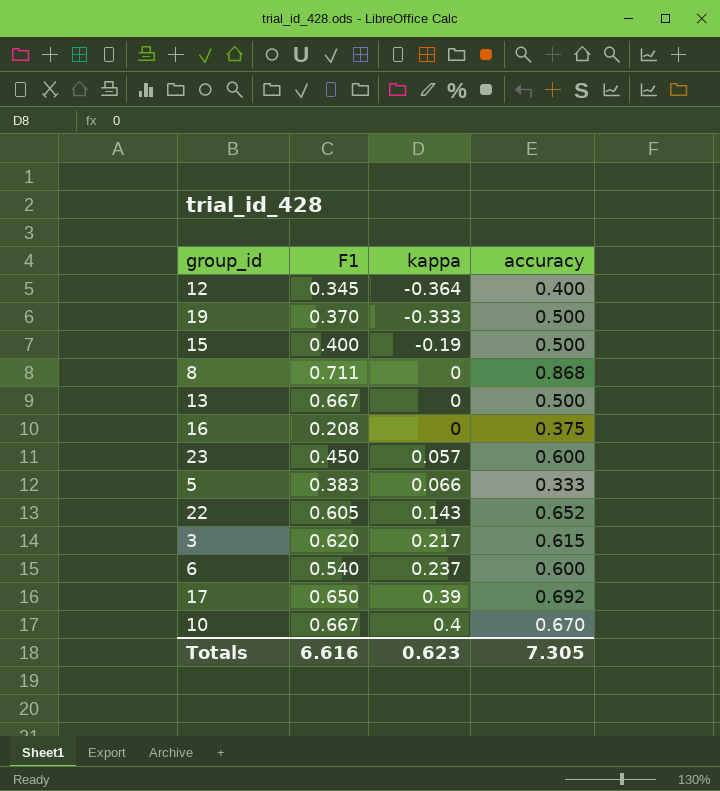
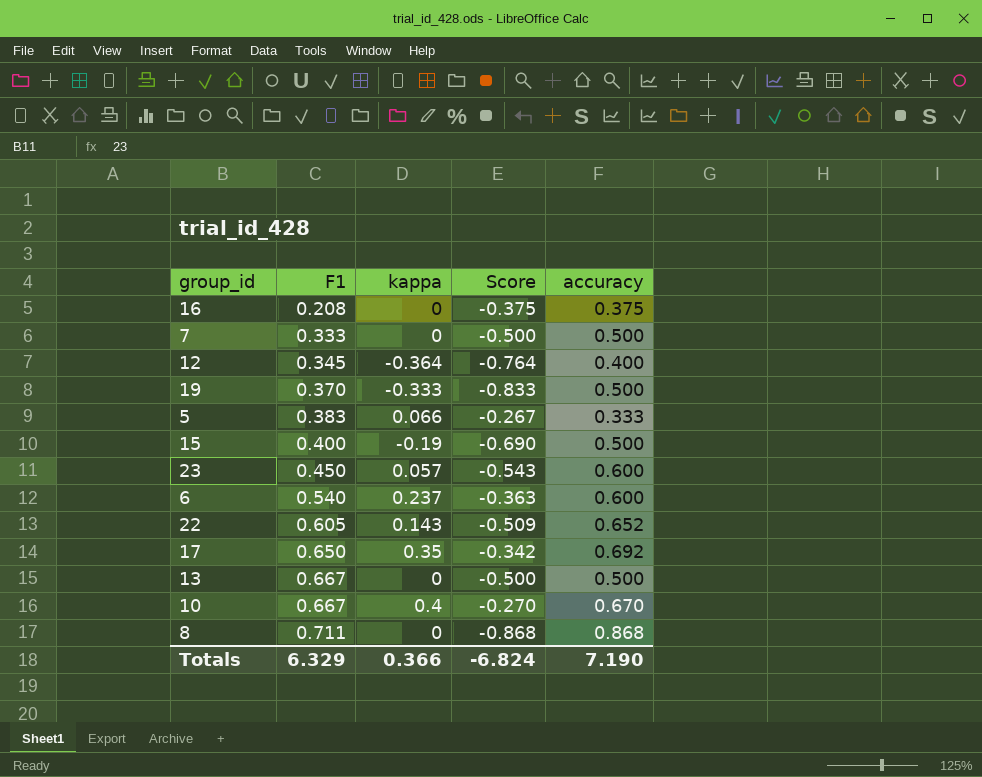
row order: kappa ascending -> F1 ascending
column Score | formula: none -> [kappa] - [accuracy]
row 3: 0.620 | 0.217 | 0.615 -> none
row 7: none -> 0.333 | 0 | -0.500 | 0.500
17 | kappa: 0.39 -> 0.35
Totals | F1: 6.616 -> 6.329
Totals | kappa: 0.623 -> 0.366
Totals | accuracy: 7.305 -> 7.190

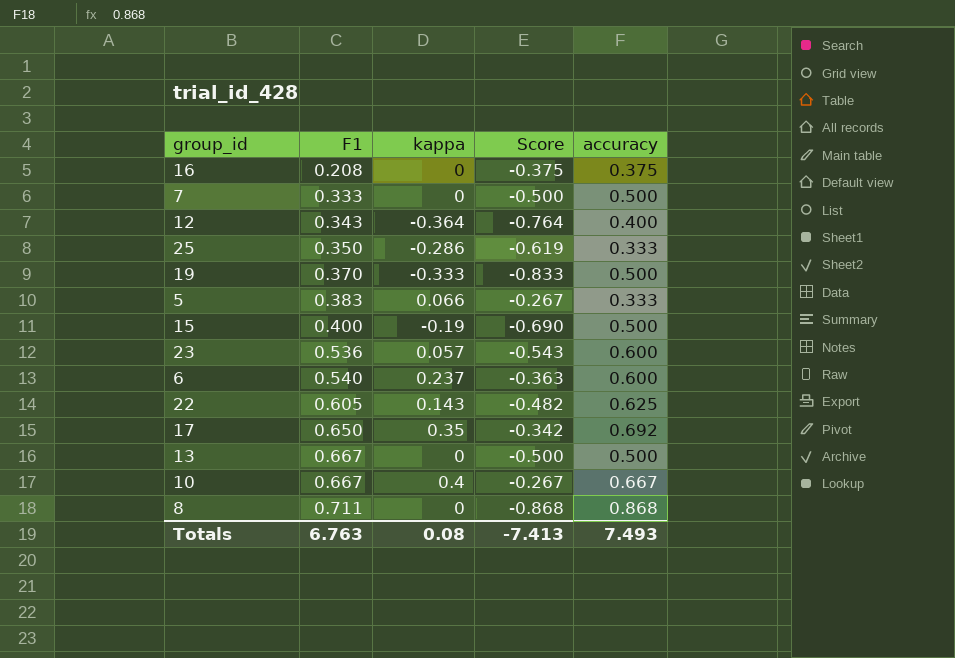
12 | F1: 0.345 -> 0.343
row 25: none -> 0.350 | -0.286 | -0.619 | 0.333
23 | F1: 0.450 -> 0.536
22 | Score: -0.509 -> -0.482
22 | accuracy: 0.652 -> 0.625
10 | Score: -0.270 -> -0.267
10 | accuracy: 0.670 -> 0.667
Totals | F1: 6.329 -> 6.763
Totals | kappa: 0.366 -> 0.08
Totals | Score: -6.824 -> -7.413
Totals | accuracy: 7.190 -> 7.493

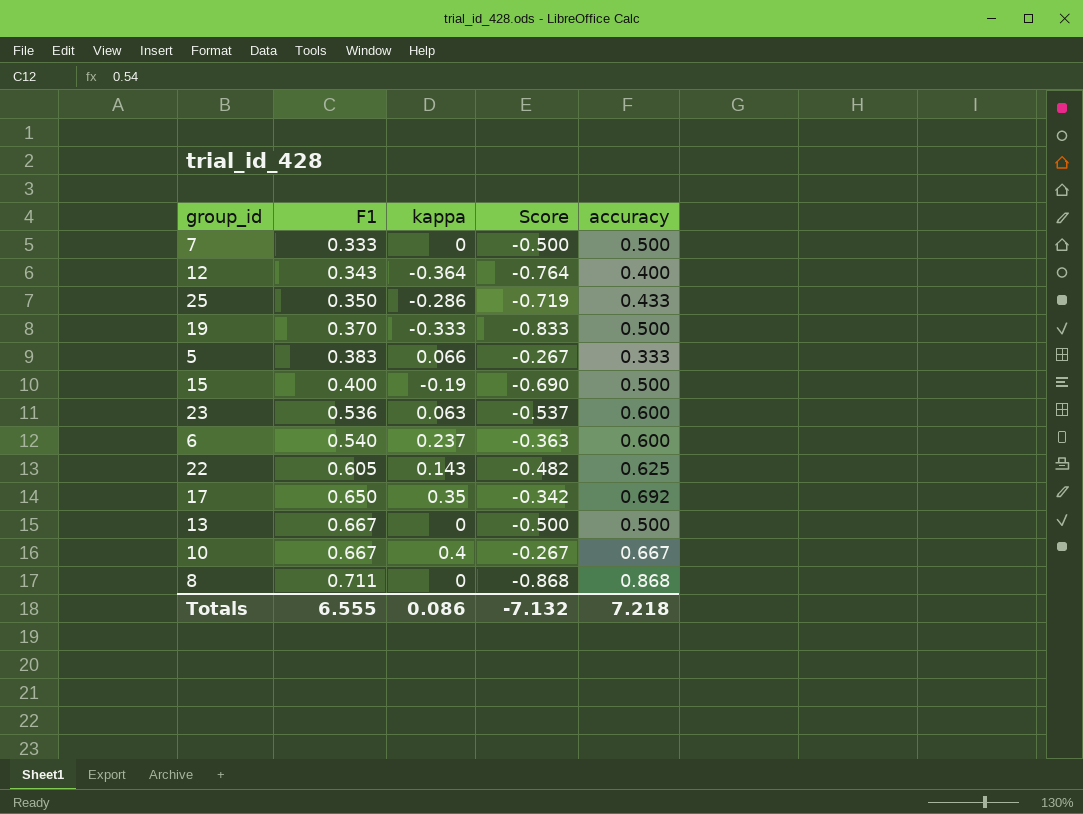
row 16: 0.208 | 0 | -0.375 | 0.375 -> none
25 | Score: -0.619 -> -0.719
25 | accuracy: 0.333 -> 0.433
23 | kappa: 0.057 -> 0.063
23 | Score: -0.543 -> -0.537
Totals | F1: 6.763 -> 6.555
Totals | kappa: 0.08 -> 0.086
Totals | Score: -7.413 -> -7.132
Totals | accuracy: 7.493 -> 7.218

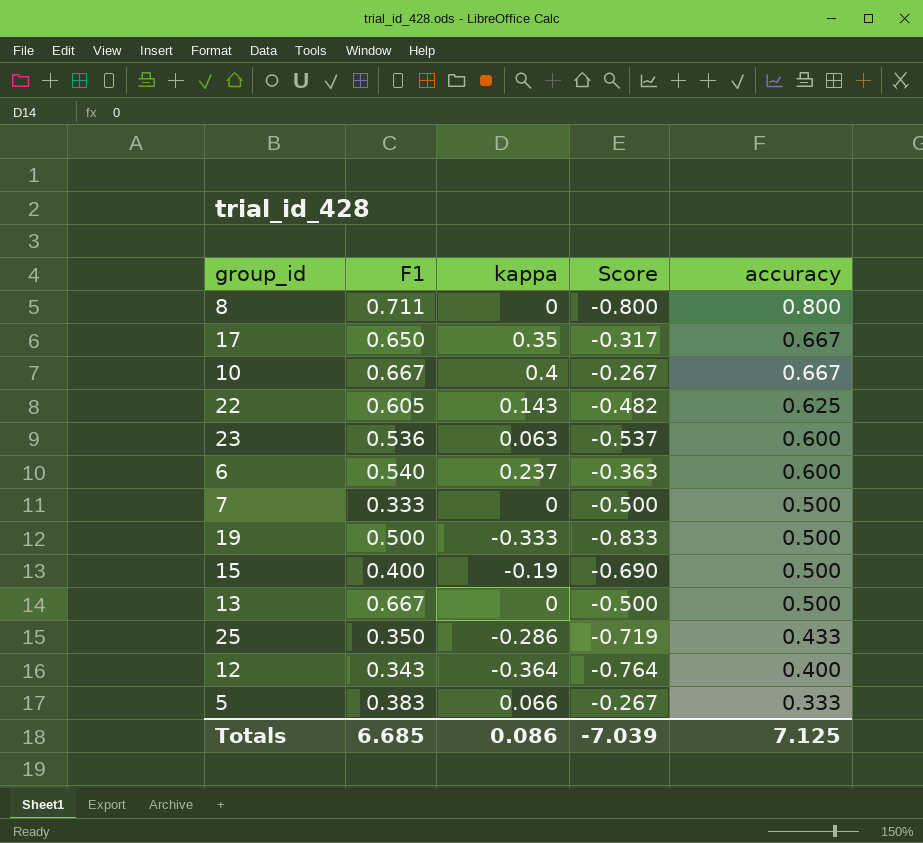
row order: F1 ascending -> accuracy descending
8 | Score: -0.868 -> -0.800
8 | accuracy: 0.868 -> 0.800
17 | Score: -0.342 -> -0.317
17 | accuracy: 0.692 -> 0.667
19 | F1: 0.370 -> 0.500
Totals | F1: 6.555 -> 6.685
Totals | Score: -7.132 -> -7.039
Totals | accuracy: 7.218 -> 7.125

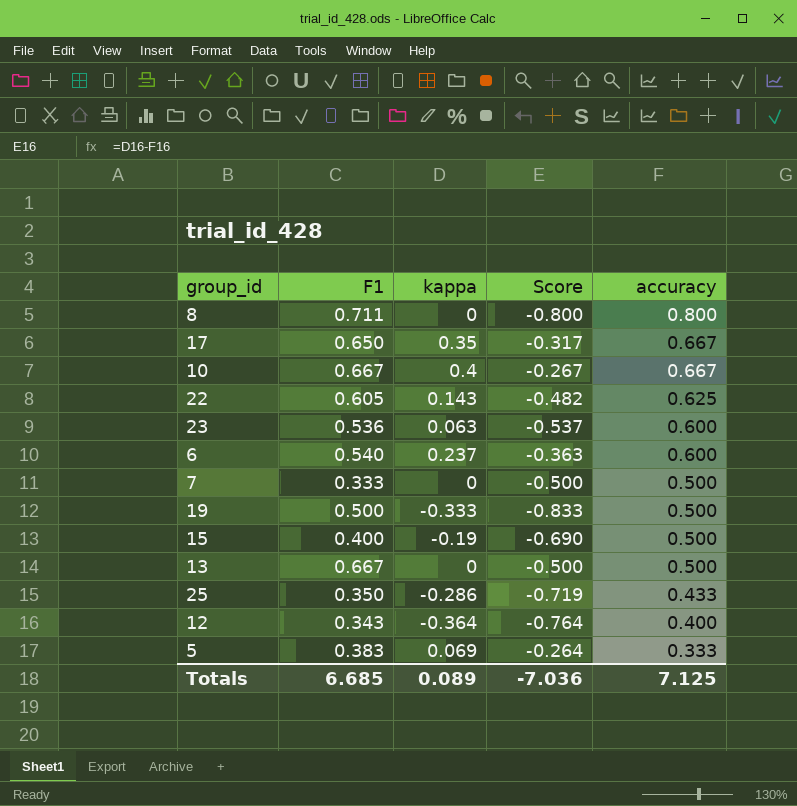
5 | kappa: 0.066 -> 0.069
5 | Score: -0.267 -> -0.264
Totals | kappa: 0.086 -> 0.089
Totals | Score: -7.039 -> -7.036

